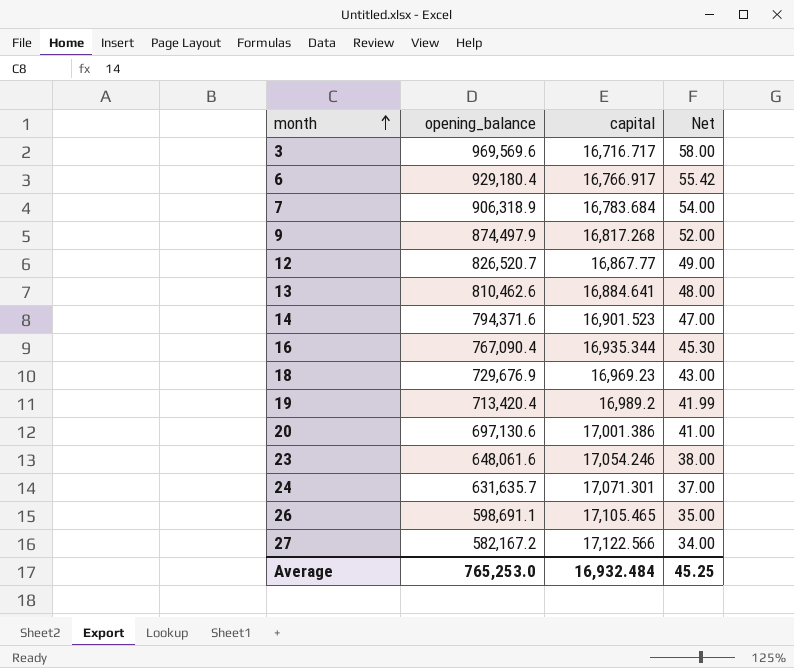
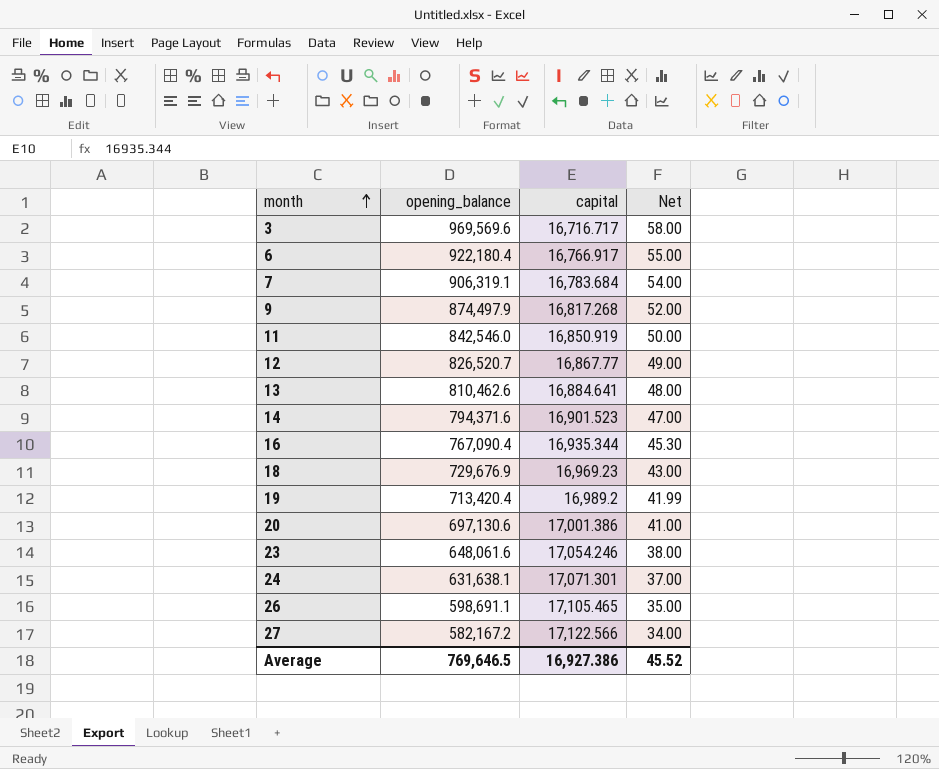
6 | opening_balance: 929,180.4 -> 922,180.4
6 | Net: 55.42 -> 55.00
7 | opening_balance: 906,318.9 -> 906,319.1
row 11: none -> 842,546.0 | 16,850.919 | 50.00
24 | opening_balance: 631,635.7 -> 631,638.1
Average | opening_balance: 765,253.0 -> 769,646.5
Average | capital: 16,932.484 -> 16,927.386
Average | Net: 45.25 -> 45.52

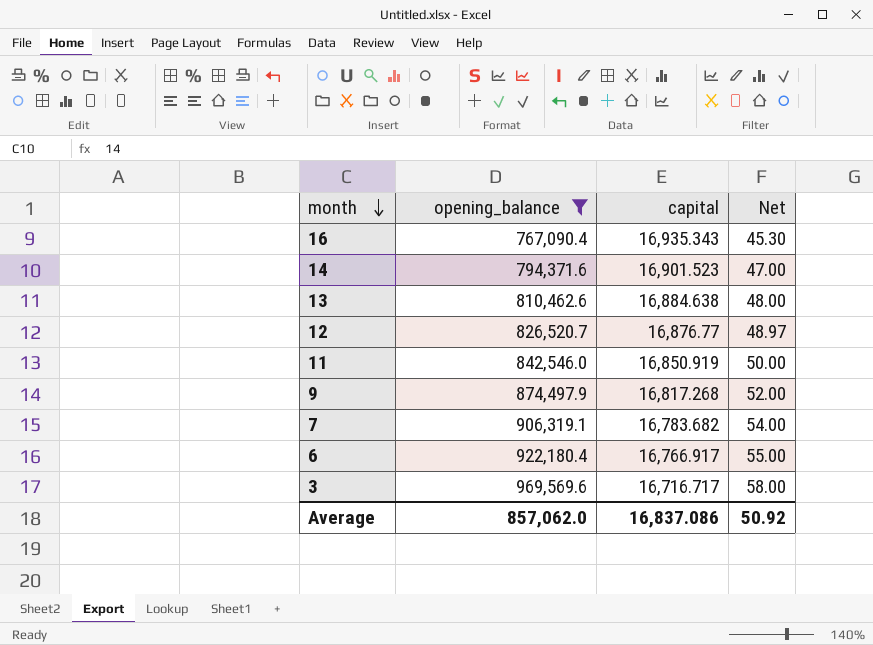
filter: none -> opening_balance >= 767,090.4
row order: month ascending -> month descending
16 | capital: 16,935.344 -> 16,935.343
13 | capital: 16,884.641 -> 16,884.638
12 | capital: 16,867.77 -> 16,876.77
12 | Net: 49.00 -> 48.97
7 | capital: 16,783.684 -> 16,783.682
Average | opening_balance: 769,646.5 -> 857,062.0
Average | capital: 16,927.386 -> 16,837.086
Average | Net: 45.52 -> 50.92

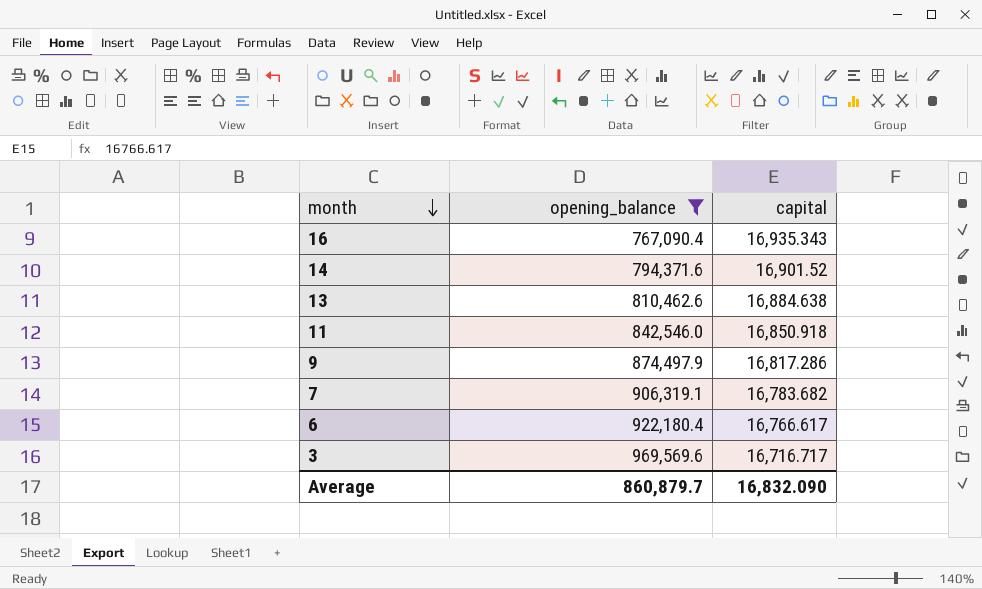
column Net | formula: [opening_balance] / [capital] -> none
row 12: 826,520.7 | 16,876.77 | 48.97 -> none
14 | capital: 16,901.523 -> 16,901.52
11 | capital: 16,850.919 -> 16,850.918
9 | capital: 16,817.268 -> 16,817.286
6 | capital: 16,766.917 -> 16,766.617
Average | opening_balance: 857,062.0 -> 860,879.7
Average | capital: 16,837.086 -> 16,832.090

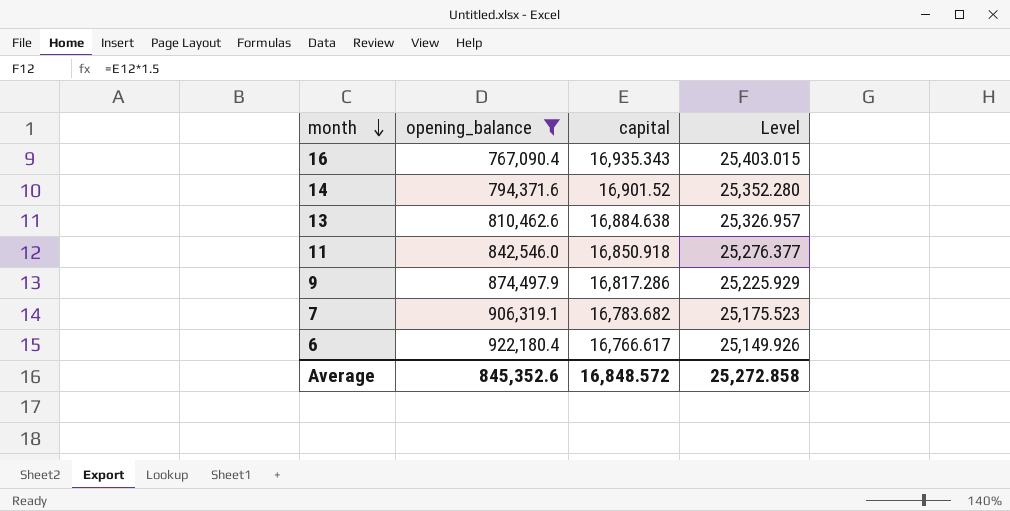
column Level | formula: none -> [capital] * 1.5
row 3: 969,569.6 | 16,716.717 -> none
Average | opening_balance: 860,879.7 -> 845,352.6
Average | capital: 16,832.090 -> 16,848.572

